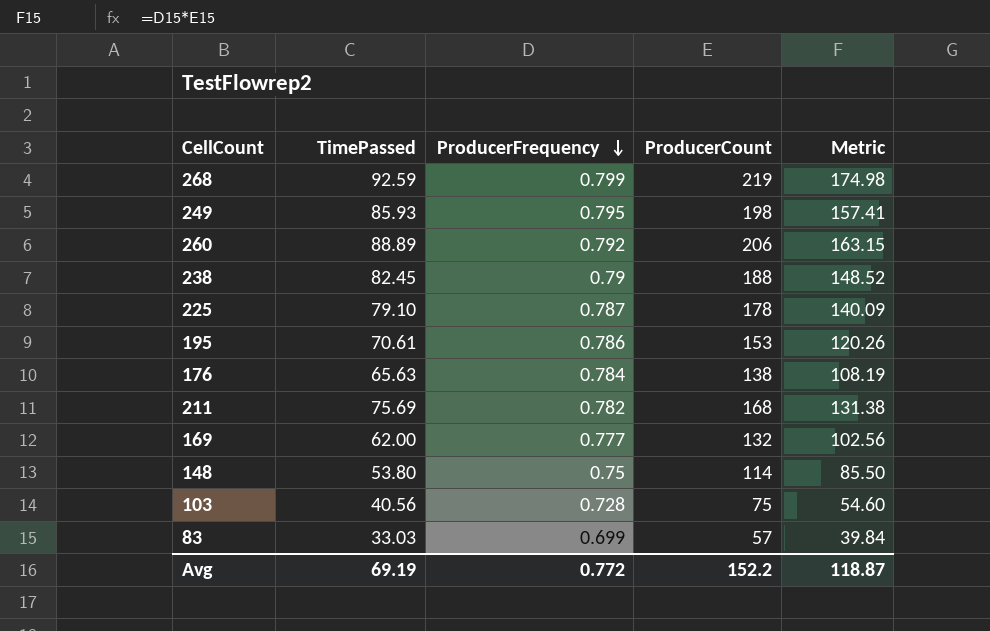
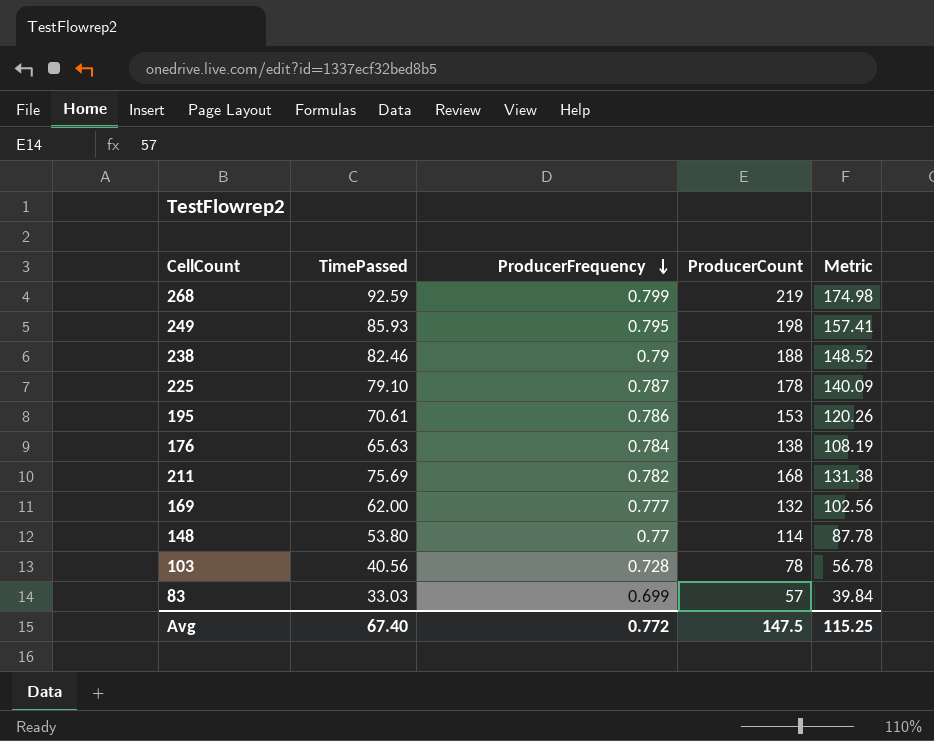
row 260: 88.89 | 0.792 | 206 | 163.15 -> none
238 | TimePassed: 82.45 -> 82.46
148 | ProducerFrequency: 0.75 -> 0.77
148 | Metric: 85.50 -> 87.78
103 | ProducerCount: 75 -> 78
103 | Metric: 54.60 -> 56.78
Avg | TimePassed: 69.19 -> 67.40
Avg | ProducerCount: 152.2 -> 147.5
Avg | Metric: 118.87 -> 115.25

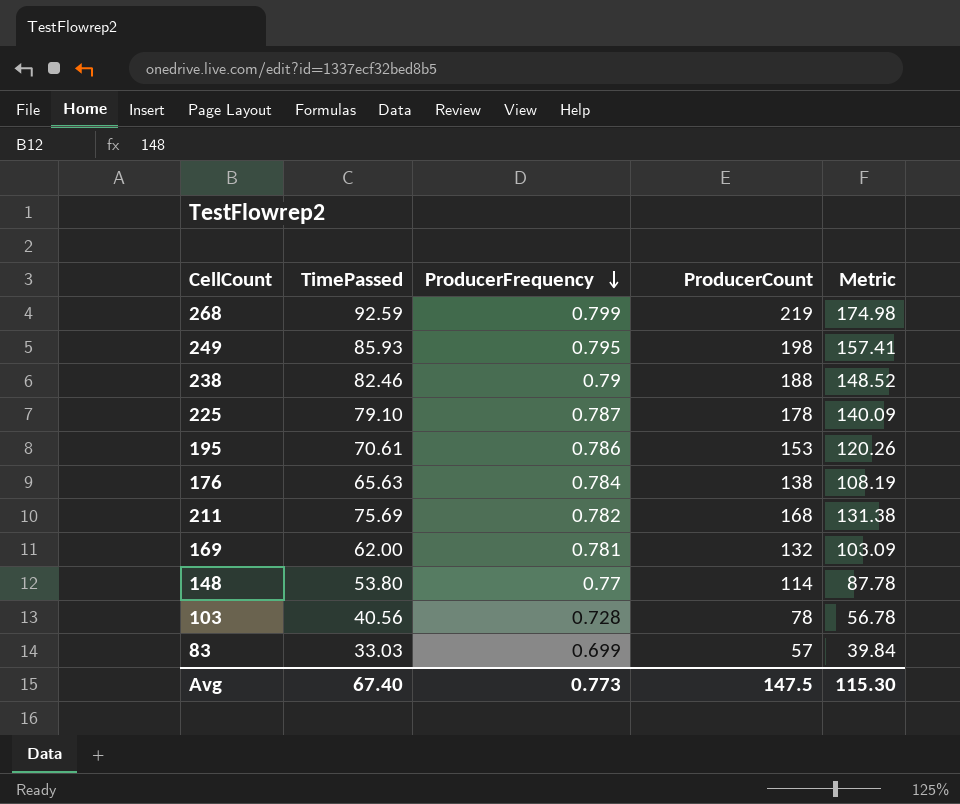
169 | ProducerFrequency: 0.777 -> 0.781
169 | Metric: 102.56 -> 103.09
Avg | ProducerFrequency: 0.772 -> 0.773
Avg | Metric: 115.25 -> 115.30

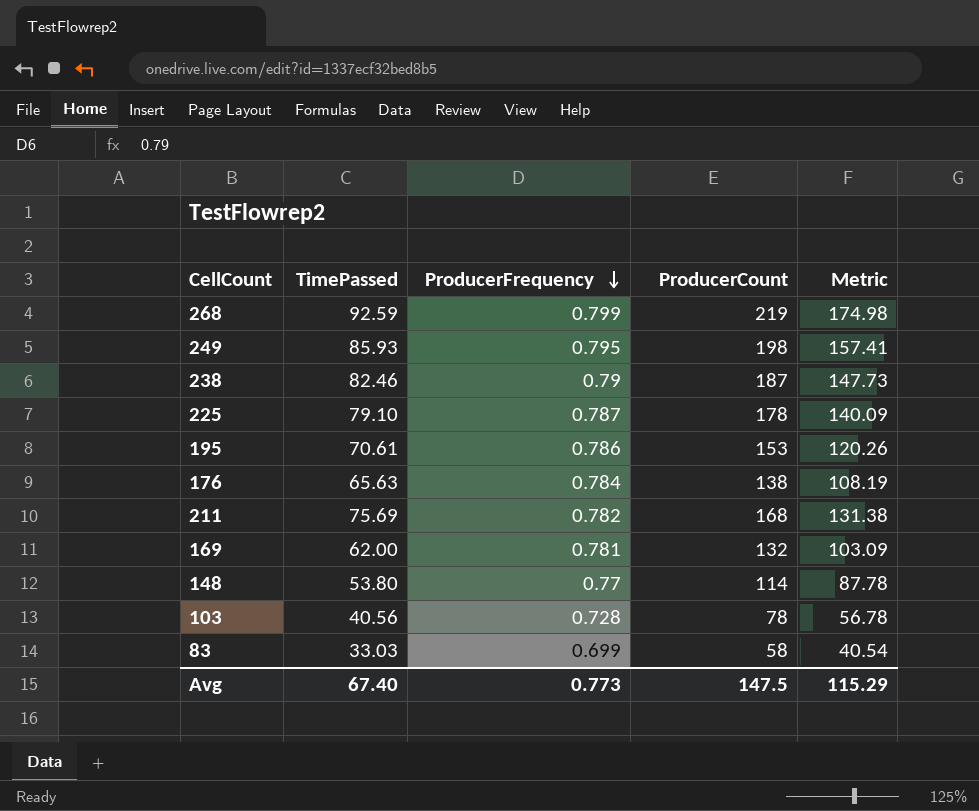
238 | ProducerCount: 188 -> 187
238 | Metric: 148.52 -> 147.73
83 | ProducerCount: 57 -> 58
83 | Metric: 39.84 -> 40.54
Avg | Metric: 115.30 -> 115.29

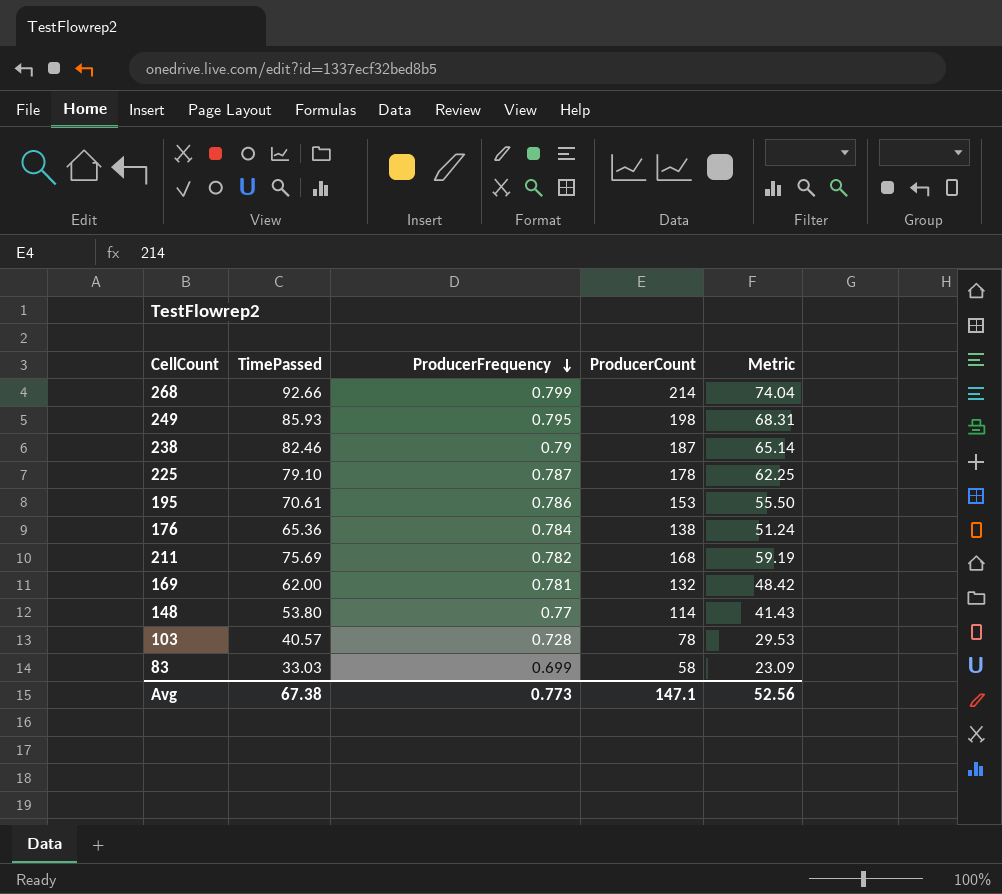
column Metric | formula: [ProducerFrequency] * [ProducerCount] -> [TimePassed] * [ProducerFrequency]
268 | TimePassed: 92.59 -> 92.66
268 | ProducerCount: 219 -> 214
176 | TimePassed: 65.63 -> 65.36
103 | TimePassed: 40.56 -> 40.57
Avg | TimePassed: 67.40 -> 67.38
Avg | ProducerCount: 147.5 -> 147.1
Avg | Metric: 115.29 -> 52.56

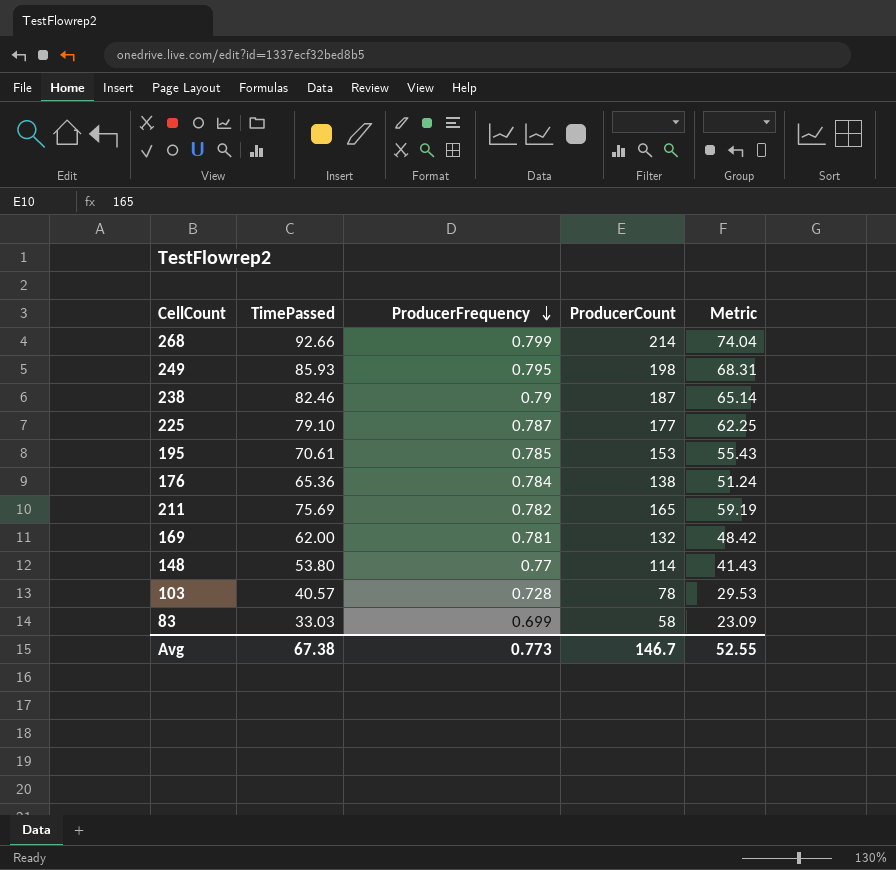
225 | ProducerCount: 178 -> 177
195 | ProducerFrequency: 0.786 -> 0.785
195 | Metric: 55.50 -> 55.43
211 | ProducerCount: 168 -> 165
Avg | ProducerCount: 147.1 -> 146.7
Avg | Metric: 52.56 -> 52.55

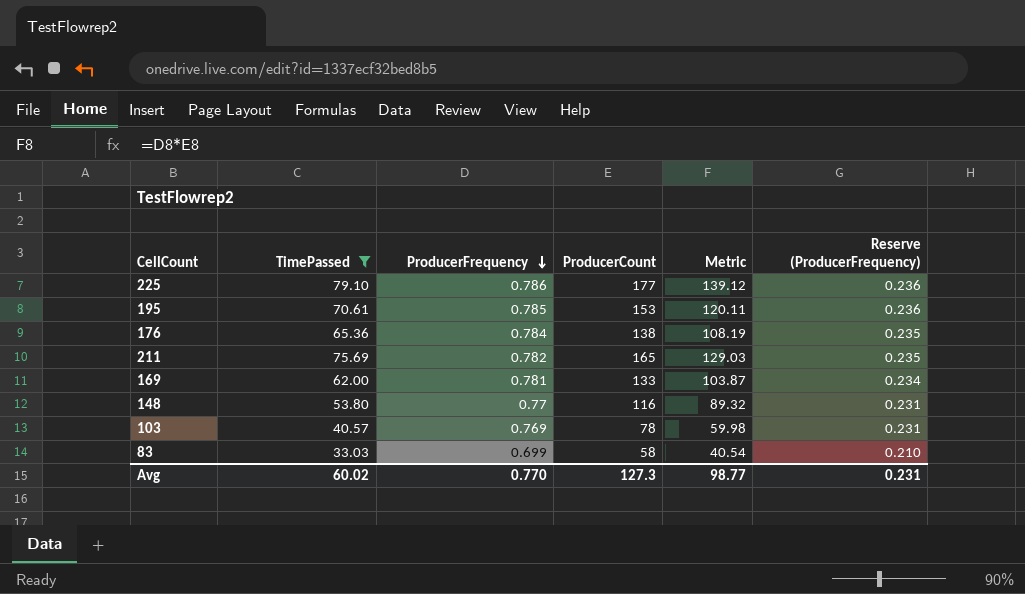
filter: none -> TimePassed <= 79.10
column Metric | formula: [TimePassed] * [ProducerFrequency] -> [ProducerFrequency] * [ProducerCount]
column Reserve (ProducerFrequency) | formula: none -> [ProducerFrequency] * 0.3
225 | ProducerFrequency: 0.787 -> 0.786
169 | ProducerCount: 132 -> 133
148 | ProducerCount: 114 -> 116
103 | ProducerFrequency: 0.728 -> 0.769
Avg | TimePassed: 67.38 -> 60.02
Avg | ProducerFrequency: 0.773 -> 0.770
Avg | ProducerCount: 146.7 -> 127.3
Avg | Metric: 52.55 -> 98.77

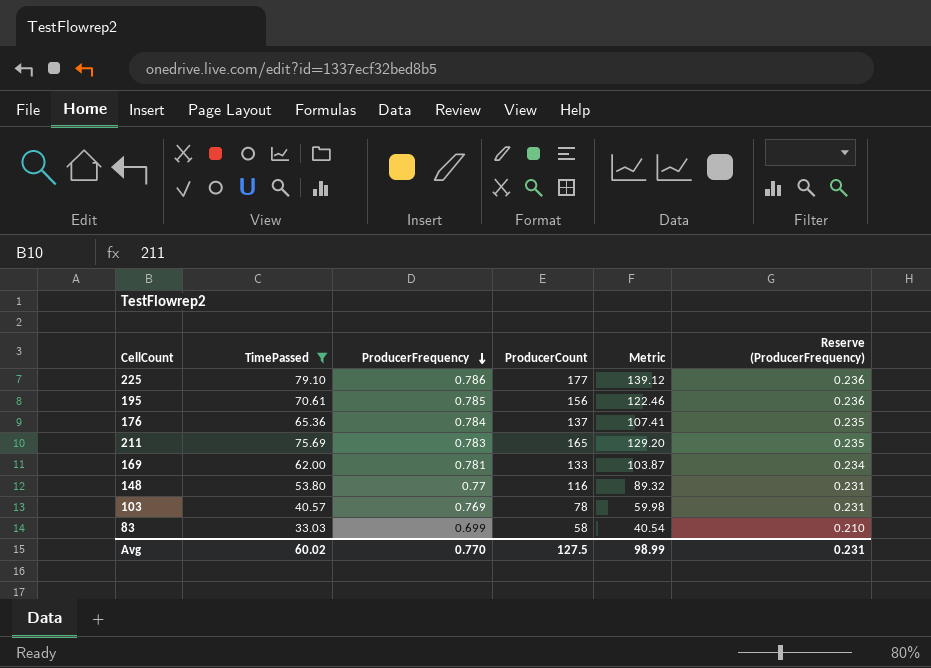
195 | ProducerCount: 153 -> 156
195 | Metric: 120.11 -> 122.46
176 | ProducerCount: 138 -> 137
176 | Metric: 108.19 -> 107.41
211 | ProducerFrequency: 0.782 -> 0.783
211 | Metric: 129.03 -> 129.20
Avg | ProducerCount: 127.3 -> 127.5
Avg | Metric: 98.77 -> 98.99

